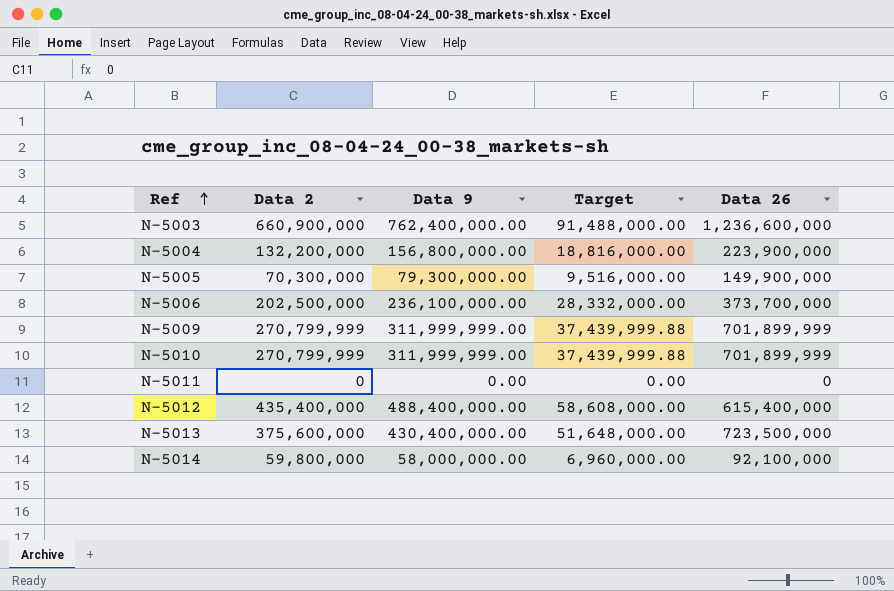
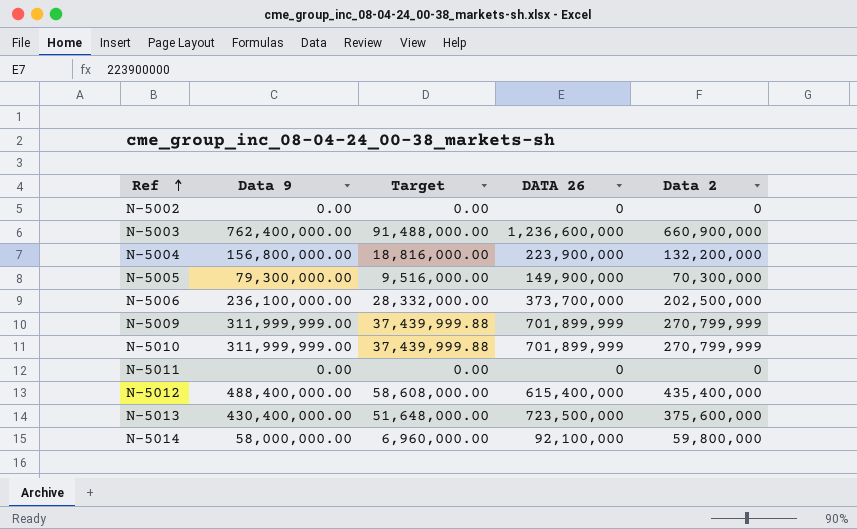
column name: Data 26 -> DATA 26
column Data 2 | position: 2 -> 5
row N-5002: none -> 0.00 | 0.00 | 0 | 0

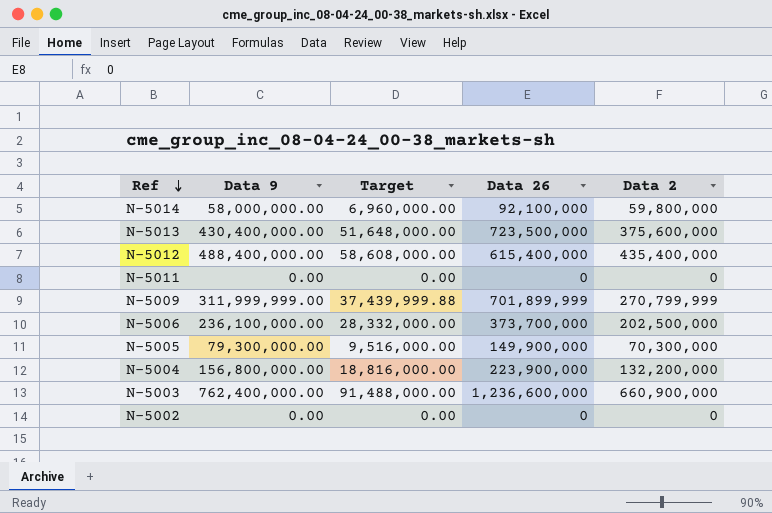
row order: Ref ascending -> Ref descending
column name: DATA 26 -> Data 26
row N-5010: 311,999,999.00 | 37,439,999.88 | 701,899,999 | 270,799,999 -> none

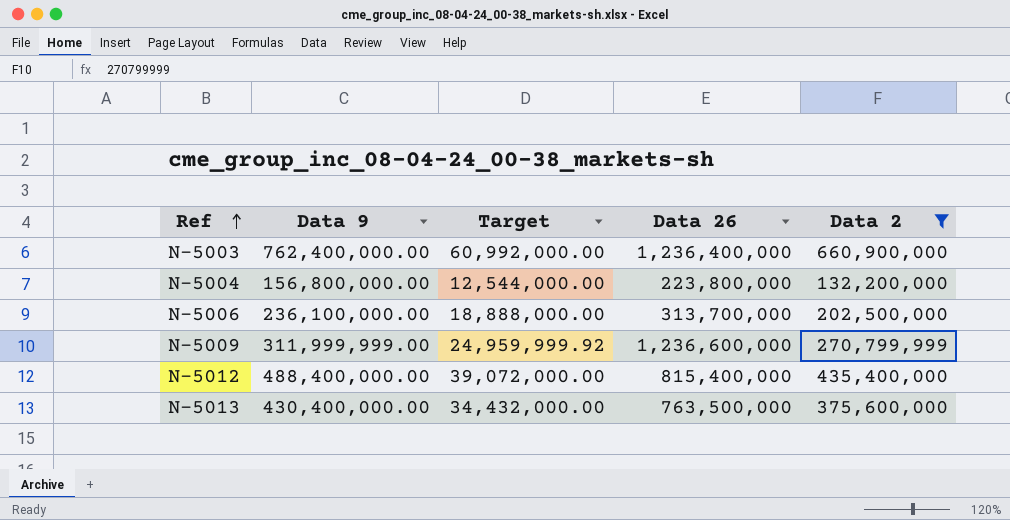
filter: none -> Data 2 >= 132,200,000
row order: Ref descending -> Ref ascending
column Target | formula: [Data 9] * 0.12 -> [Data 9] * 0.08
N-5003 | Data 26: 1,236,600,000 -> 1,236,400,000
N-5004 | Data 26: 223,900,000 -> 223,800,000
N-5006 | Data 26: 373,700,000 -> 313,700,000
N-5009 | Data 26: 701,899,999 -> 1,236,600,000
N-5012 | Data 26: 615,400,000 -> 815,400,000
N-5013 | Data 26: 723,500,000 -> 763,500,000

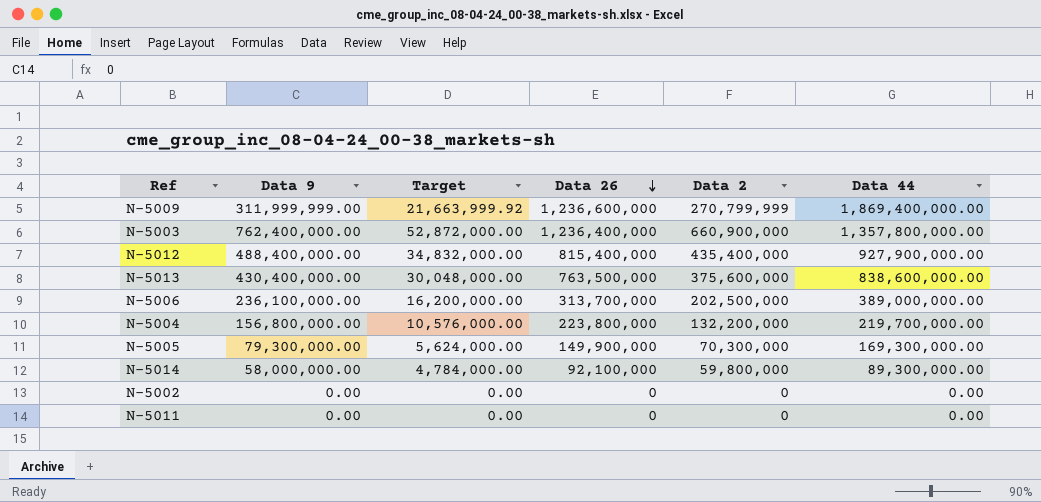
filter: Data 2 >= 132,200,000 -> none
row order: Ref ascending -> Data 26 descending
column Target | formula: [Data 9] * 0.08 -> [Data 2] * 0.08
column Data 44 | position: none -> 6

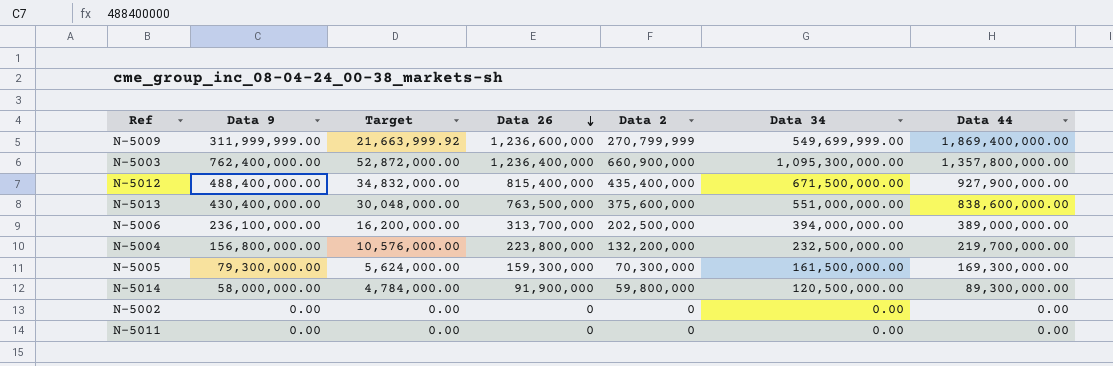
column Data 34 | position: none -> 6
N-5005 | Data 26: 149,900,000 -> 159,300,000
N-5014 | Data 26: 92,100,000 -> 91,900,000

